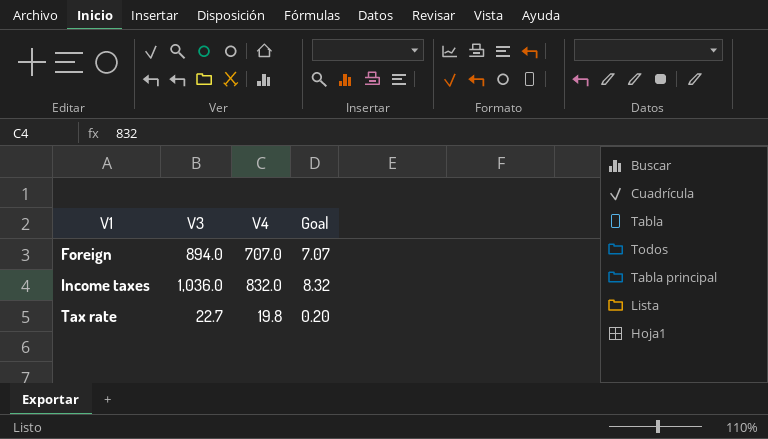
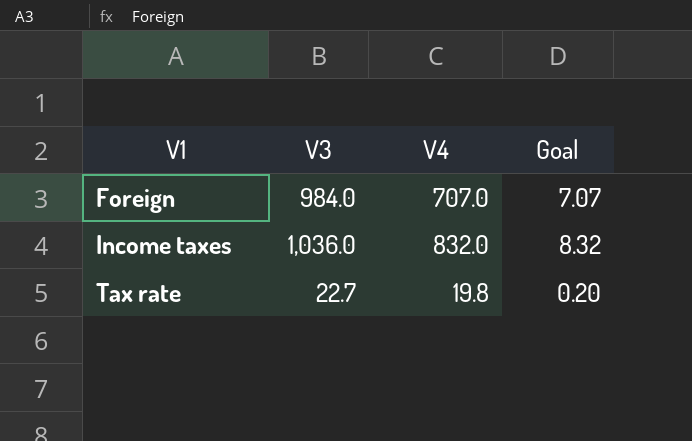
Foreign | V3: 894.0 -> 984.0

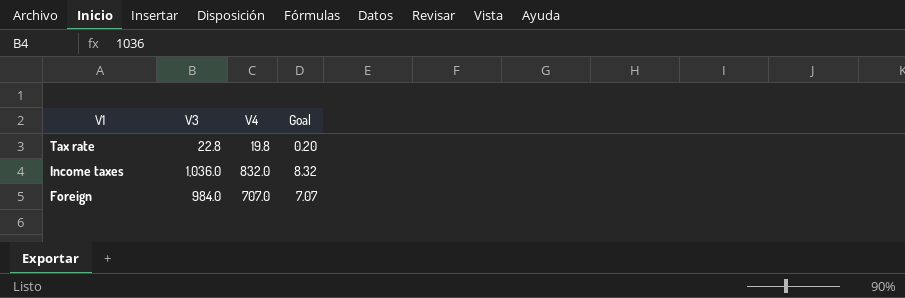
row order: V1 ascending -> V1 descending
Tax rate | V3: 22.7 -> 22.8

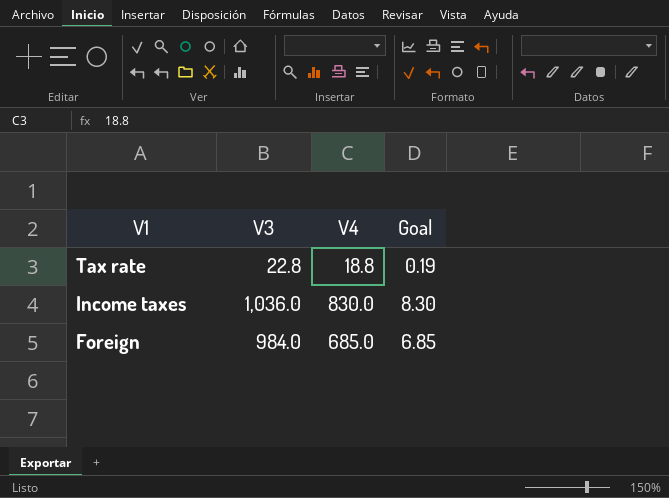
Tax rate | V4: 19.8 -> 18.8
Tax rate | Goal: 0.20 -> 0.19
Income taxes | V4: 832.0 -> 830.0
Income taxes | Goal: 8.32 -> 8.30
Foreign | V4: 707.0 -> 685.0
Foreign | Goal: 7.07 -> 6.85

